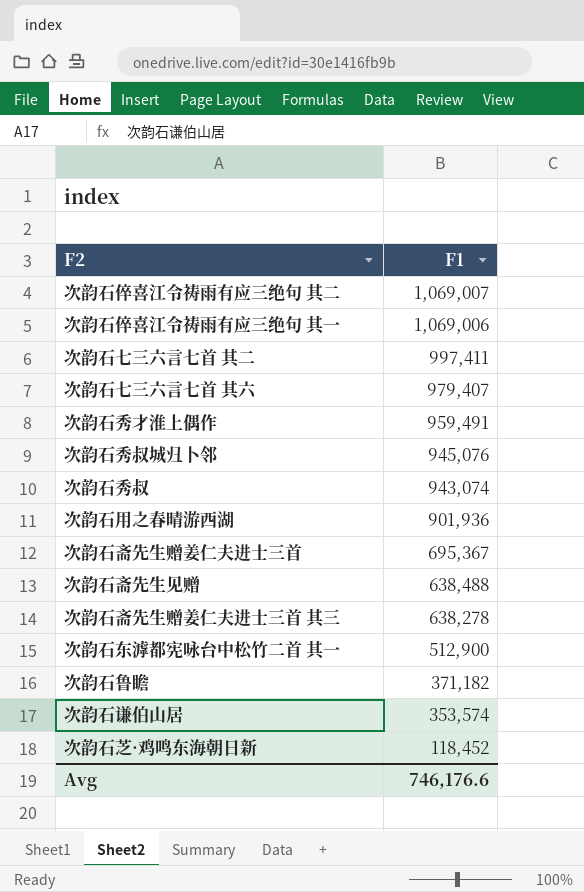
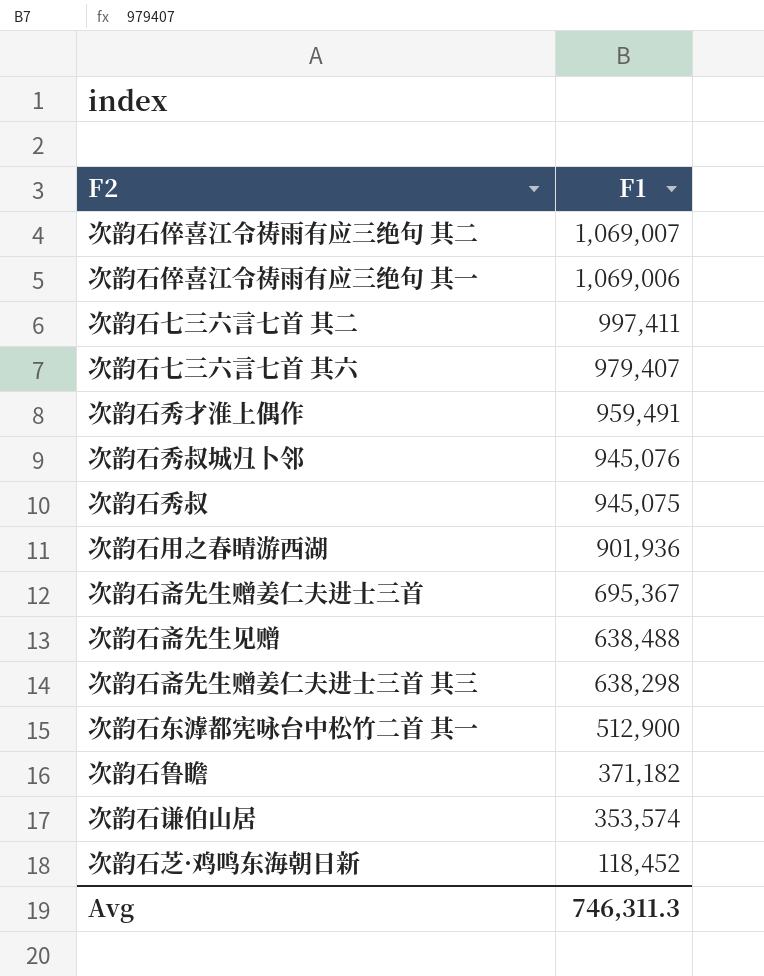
次韵石秀叔 | F1: 943,074 -> 945,075
次韵石斋先生赠姜仁夫进士三首 其三 | F1: 638,278 -> 638,298
Avg | F1: 746,176.6 -> 746,311.3

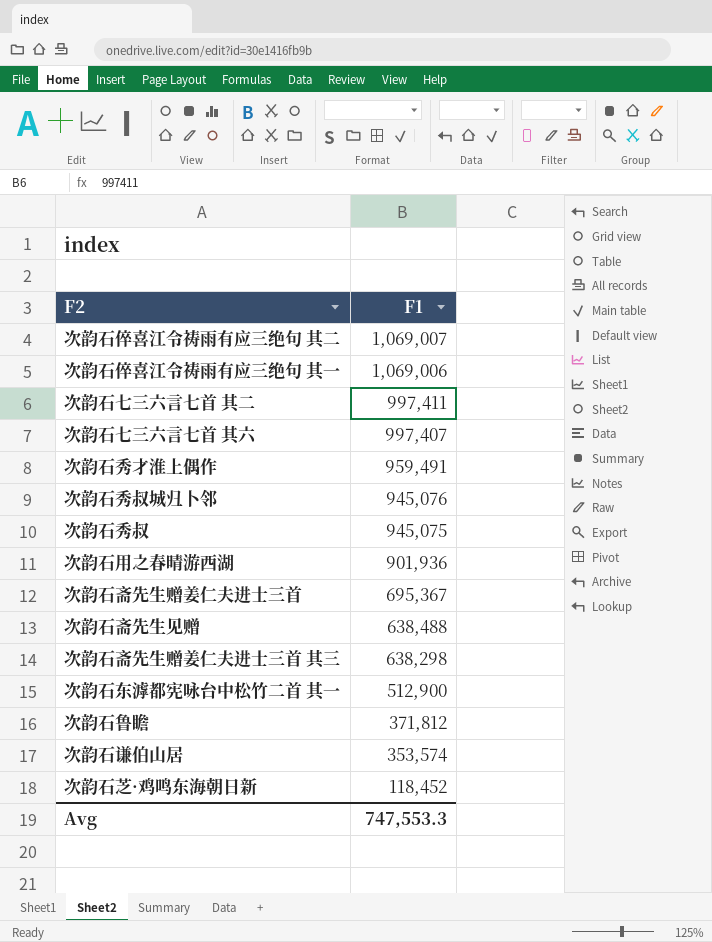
次韵石七三六言七首 其六 | F1: 979,407 -> 997,407
次韵石鲁瞻 | F1: 371,182 -> 371,812
Avg | F1: 746,311.3 -> 747,553.3

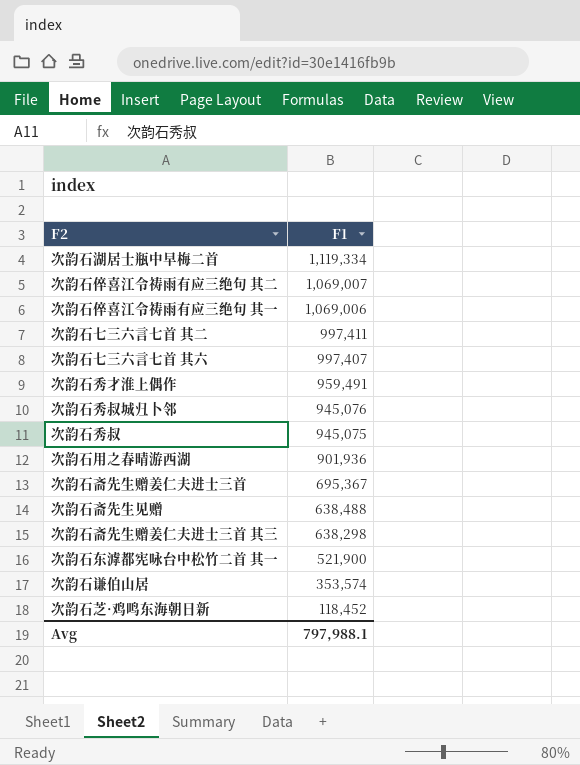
row 次韵石鲁瞻: 371,812 -> none
row 次韵石湖居士瓶中早梅二首: none -> 1,119,334
次韵石东滹都宪咏台中松竹二首 其一 | F1: 512,900 -> 521,900
Avg | F1: 747,553.3 -> 797,988.1

